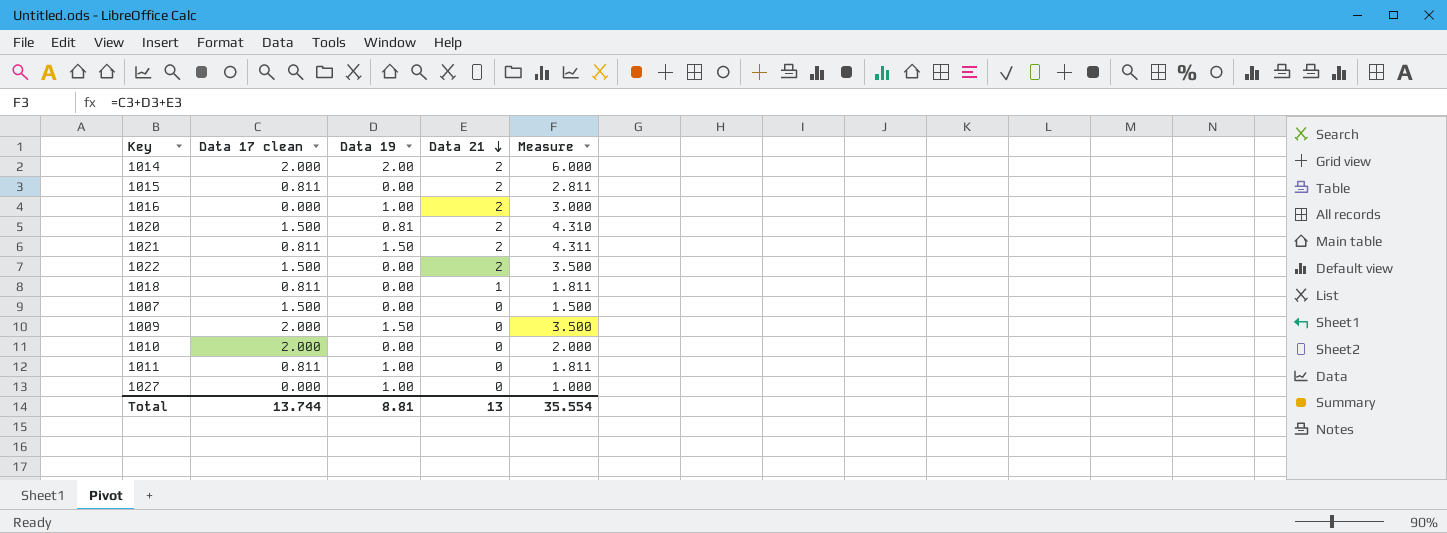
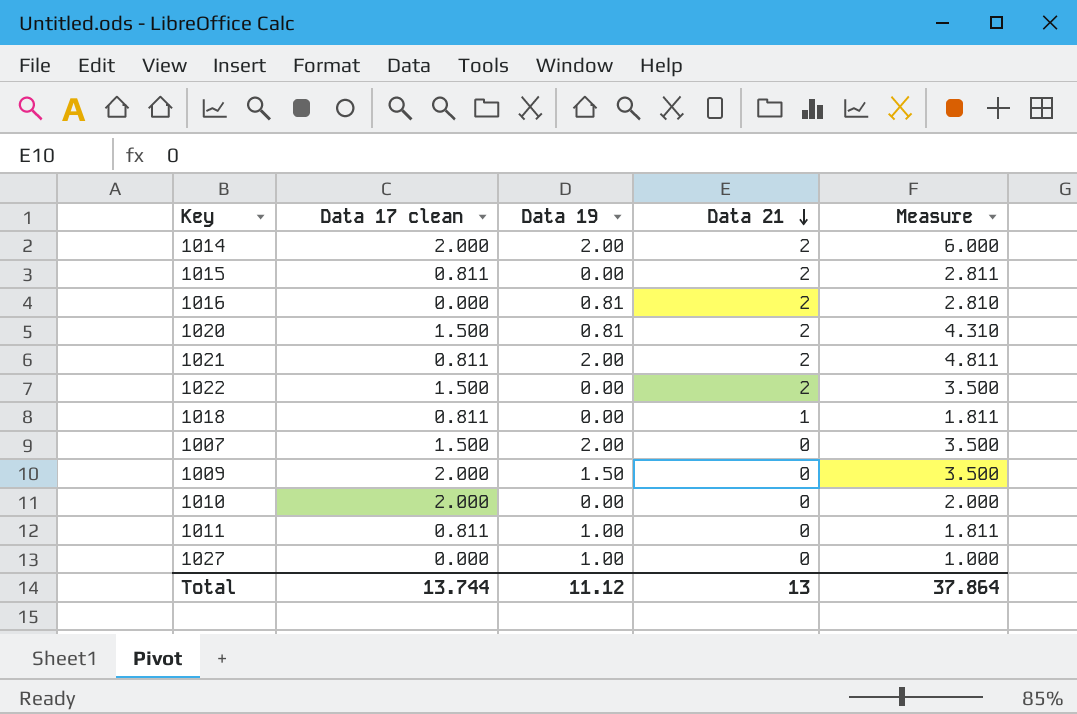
1016 | Data 19: 1.00 -> 0.81
1016 | Measure: 3.000 -> 2.810
1021 | Data 19: 1.50 -> 2.00
1021 | Measure: 4.311 -> 4.811
1007 | Data 19: 0.00 -> 2.00
1007 | Measure: 1.500 -> 3.500
Total | Data 19: 8.81 -> 11.12
Total | Measure: 35.554 -> 37.864

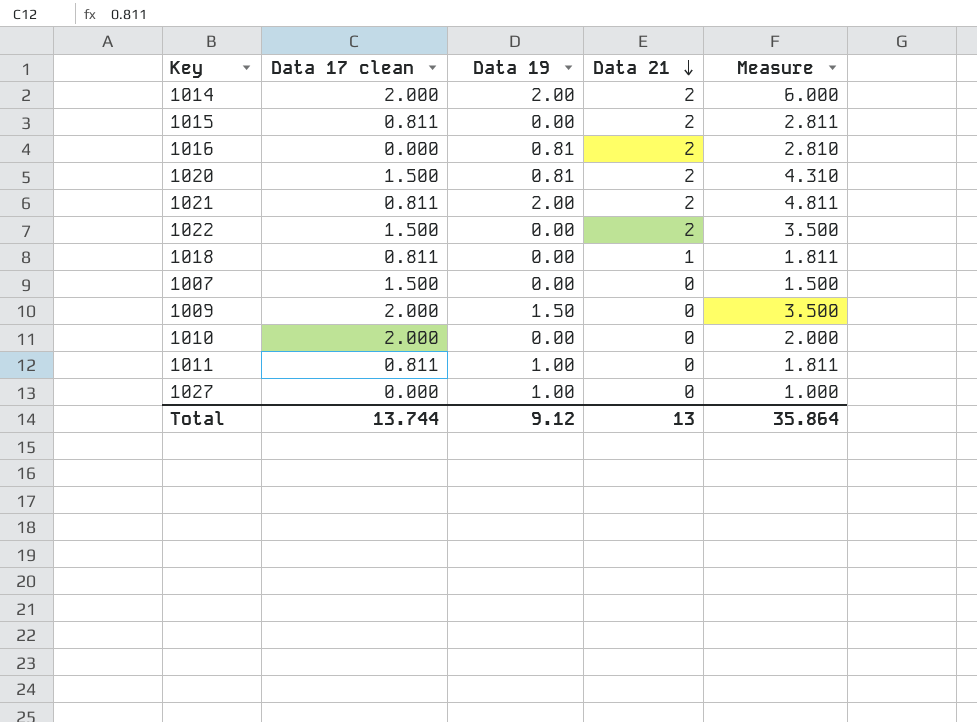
1007 | Data 19: 2.00 -> 0.00
1007 | Measure: 3.500 -> 1.500
Total | Data 19: 11.12 -> 9.12
Total | Measure: 37.864 -> 35.864

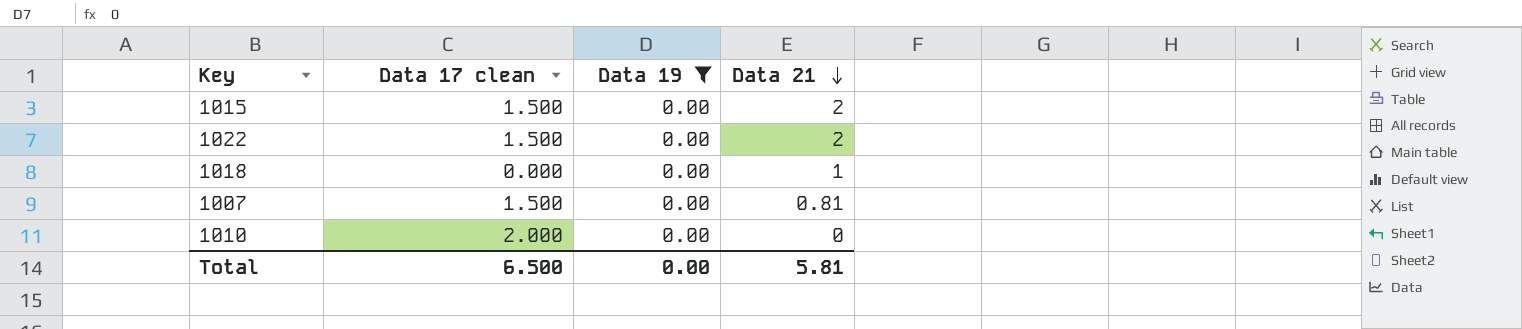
filter: none -> Data 19 = 0.00
column Measure | formula: [Data 17 clean] + [Data 19] + [Data 21] -> none
1015 | Data 17 clean: 0.811 -> 1.500
1018 | Data 17 clean: 0.811 -> 0.000
1007 | Data 21: 0 -> 0.81
Total | Data 17 clean: 13.744 -> 6.500
Total | Data 19: 9.12 -> 0.00
Total | Data 21: 13 -> 5.81

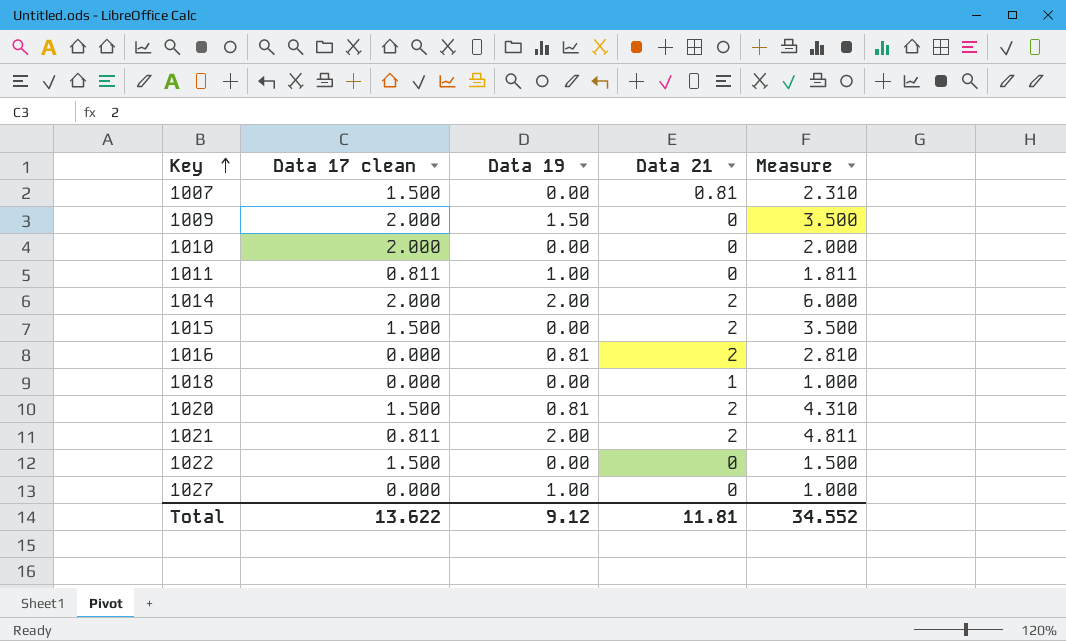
filter: Data 19 = 0.00 -> none
row order: Data 21 descending -> Key ascending
column Measure | formula: none -> [Data 17 clean] + [Data 19] + [Data 21]
1022 | Data 21: 2 -> 0
Total | Data 17 clean: 6.500 -> 13.622
Total | Data 19: 0.00 -> 9.12
Total | Data 21: 5.81 -> 11.81

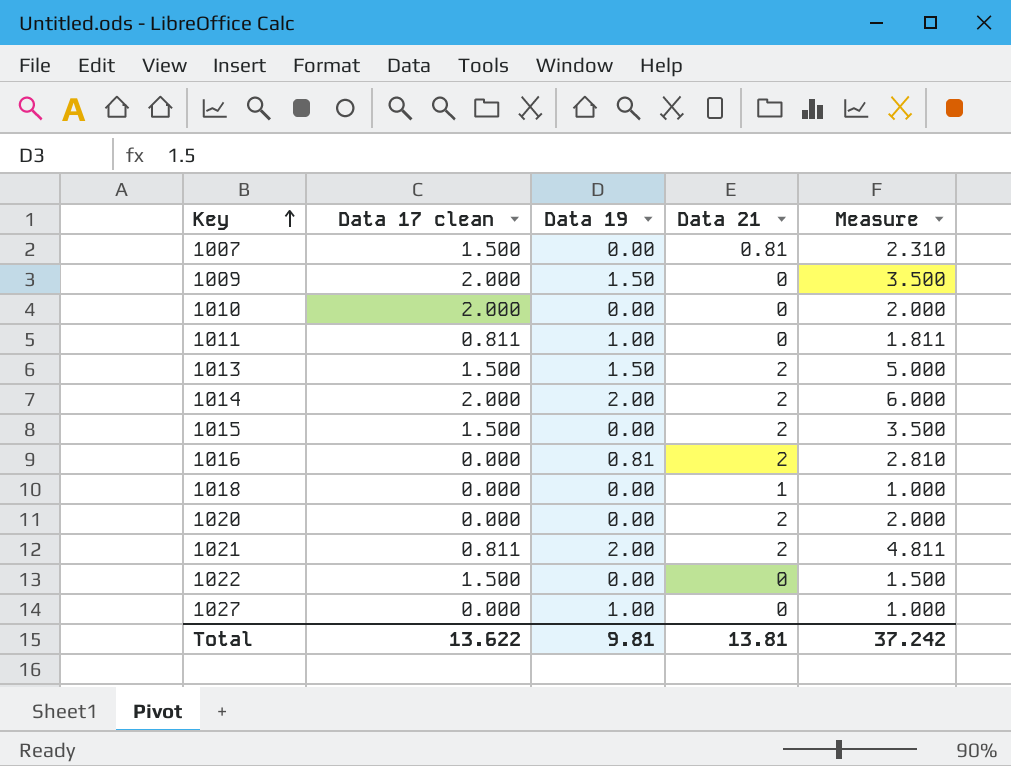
row 1013: none -> 1.500 | 1.50 | 2 | 5.000
1020 | Data 17 clean: 1.500 -> 0.000
1020 | Data 19: 0.81 -> 0.00
1020 | Measure: 4.310 -> 2.000
Total | Data 19: 9.12 -> 9.81
Total | Data 21: 11.81 -> 13.81
Total | Measure: 34.552 -> 37.242

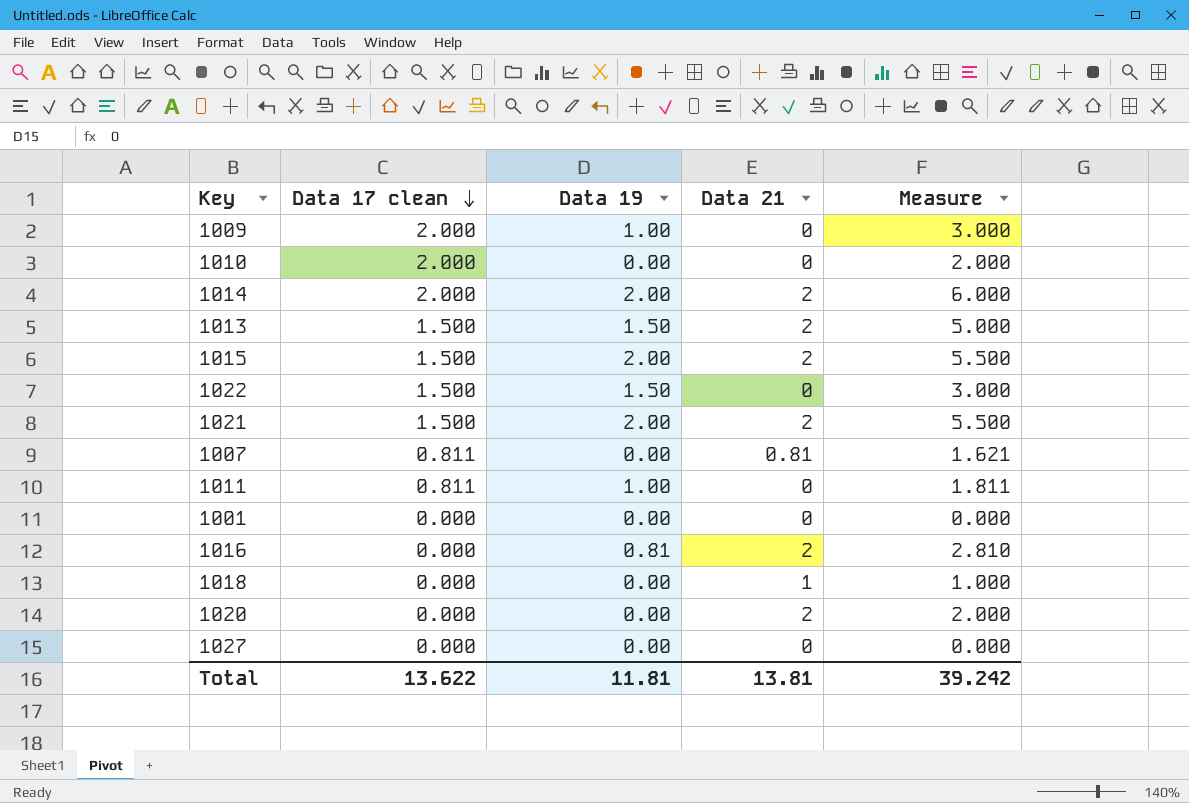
row order: Key ascending -> Data 17 clean descending
1009 | Data 19: 1.50 -> 1.00
1009 | Measure: 3.500 -> 3.000
1015 | Data 19: 0.00 -> 2.00
1015 | Measure: 3.500 -> 5.500
1022 | Data 19: 0.00 -> 1.50
1022 | Measure: 1.500 -> 3.000
1021 | Data 17 clean: 0.811 -> 1.500
1021 | Measure: 4.811 -> 5.500
1007 | Data 17 clean: 1.500 -> 0.811
1007 | Measure: 2.310 -> 1.621
row 1001: none -> 0.000 | 0.00 | 0 | 0.000
1027 | Data 19: 1.00 -> 0.00
1027 | Measure: 1.000 -> 0.000
Total | Data 19: 9.81 -> 11.81
Total | Measure: 37.242 -> 39.242

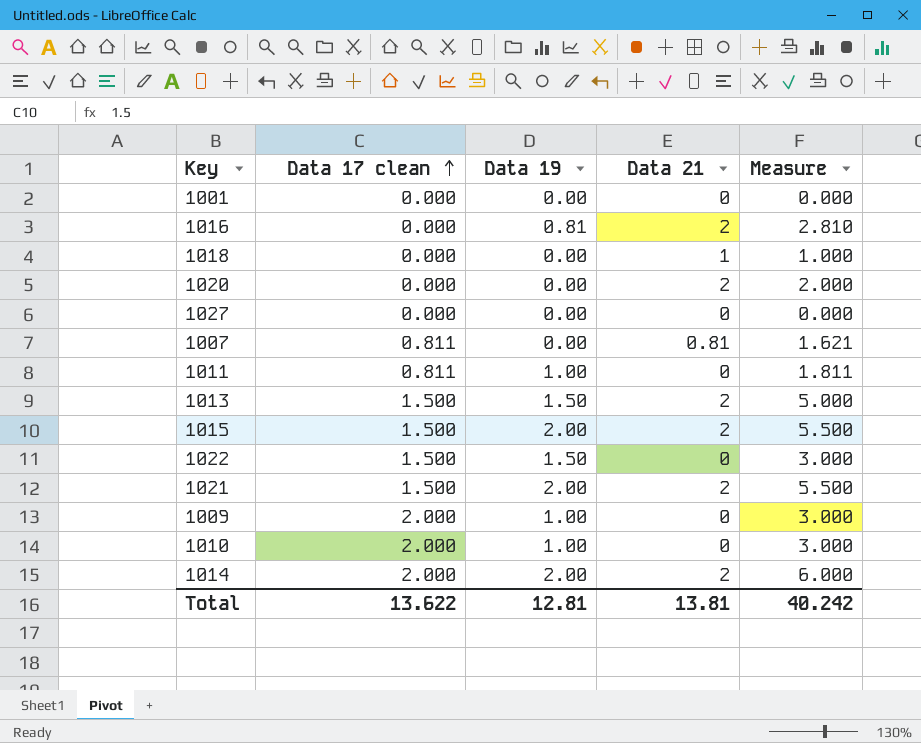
row order: Data 17 clean descending -> Data 17 clean ascending
1010 | Data 19: 0.00 -> 1.00
1010 | Measure: 2.000 -> 3.000
Total | Data 19: 11.81 -> 12.81
Total | Measure: 39.242 -> 40.242

